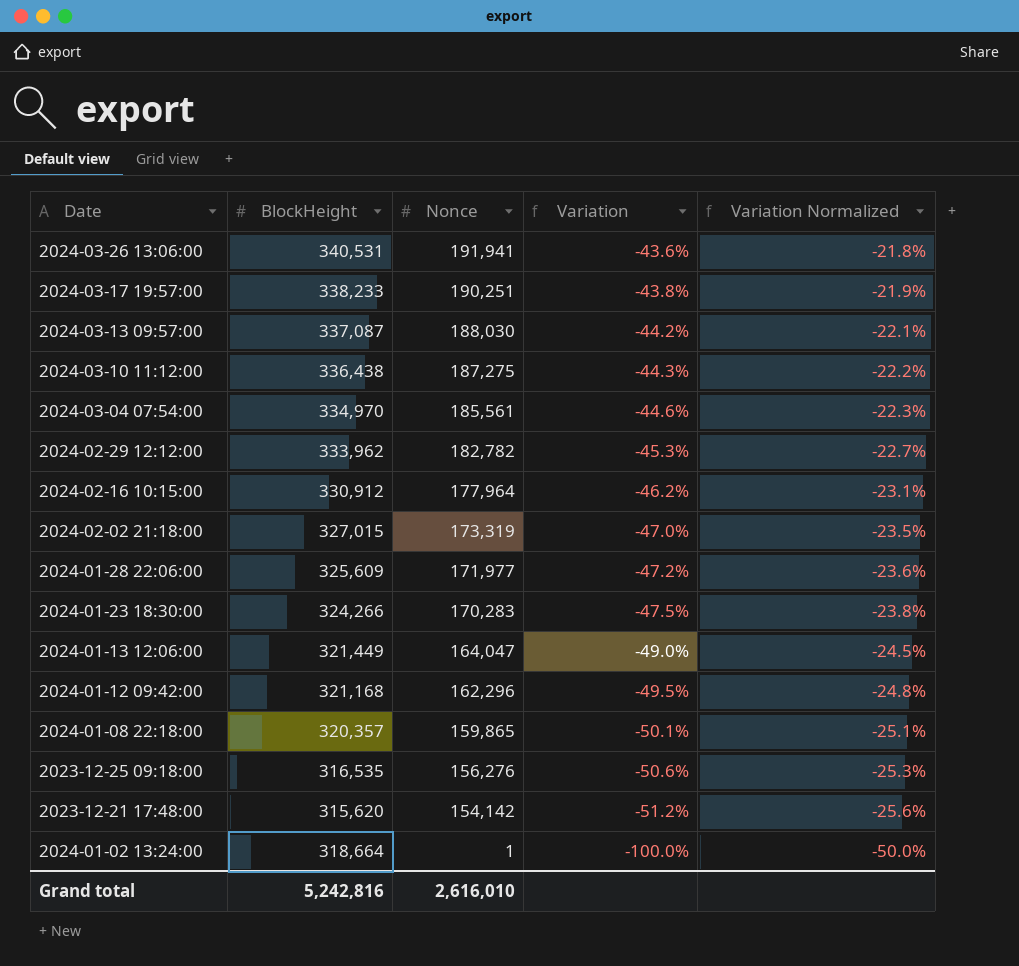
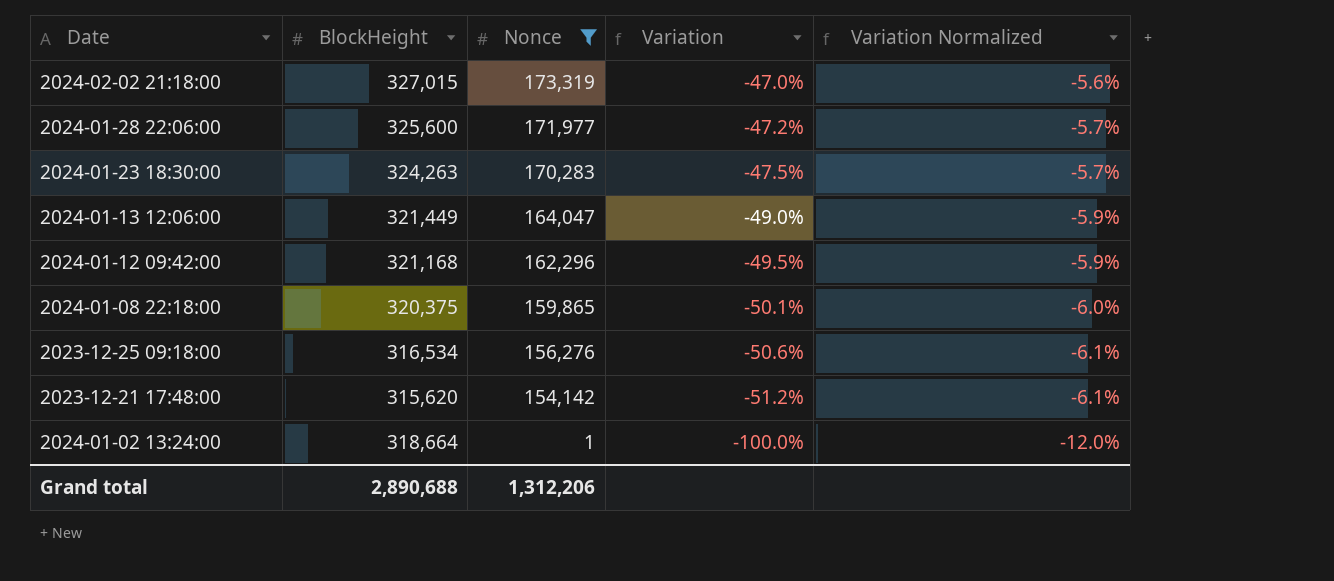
filter: none -> Nonce <= 173,319
column Variation Normalized | formula: [Variation] * 0.5 -> [Variation] * 0.12
2024-01-28 22:06:00 | BlockHeight: 325,609 -> 325,600
2024-01-23 18:30:00 | BlockHeight: 324,266 -> 324,263
2024-01-08 22:18:00 | BlockHeight: 320,357 -> 320,375
2023-12-25 09:18:00 | BlockHeight: 316,535 -> 316,534
Grand total | BlockHeight: 5,242,816 -> 2,890,688
Grand total | Nonce: 2,616,010 -> 1,312,206

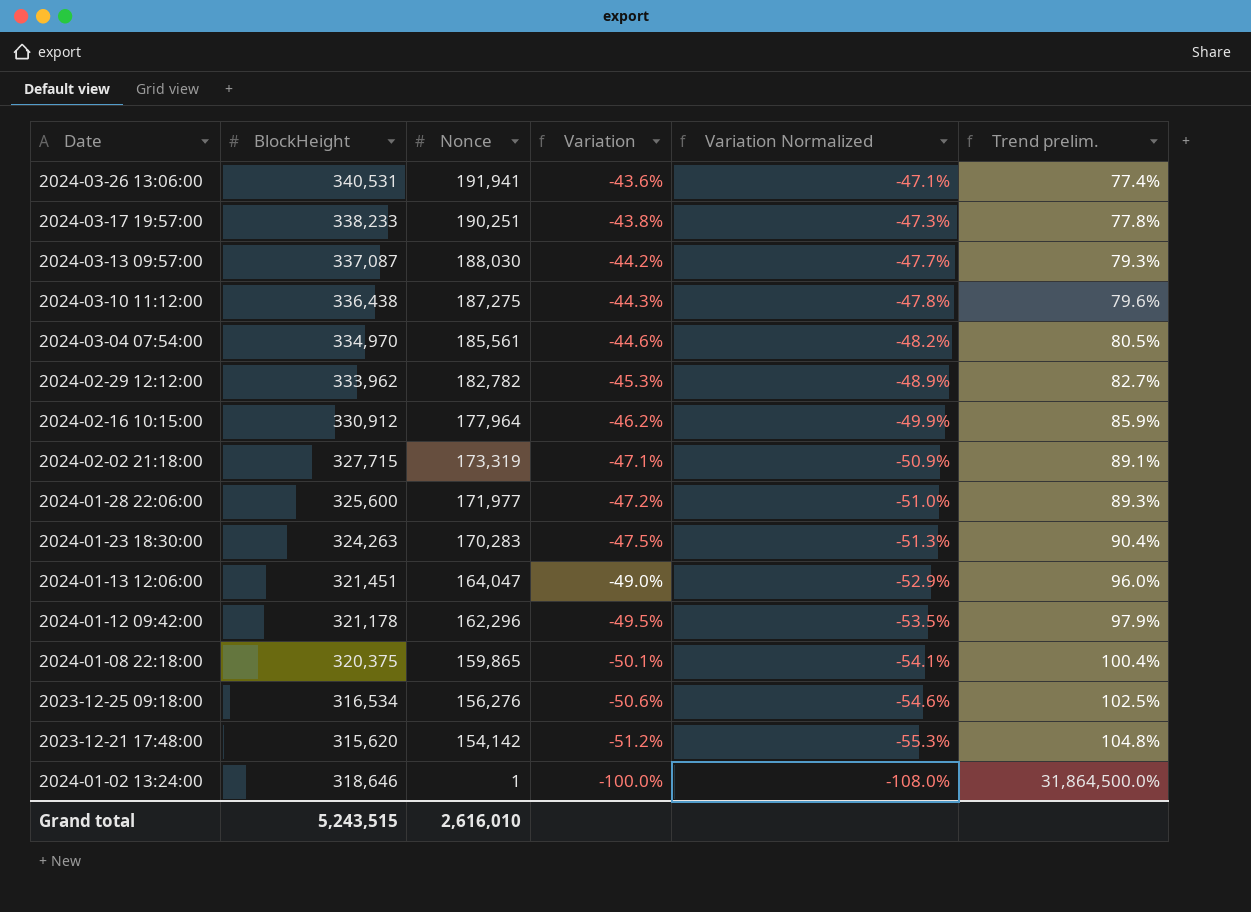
filter: Nonce <= 173,319 -> none
column Variation Normalized | formula: [Variation] * 0.12 -> [Variation] * 1.08
column Trend prelim. | formula: none -> ([BlockHeight] - [Nonce]) / [Nonce]
2024-02-02 21:18:00 | BlockHeight: 327,015 -> 327,715
2024-02-02 21:18:00 | Variation: -47.0% -> -47.1%
2024-01-13 12:06:00 | BlockHeight: 321,449 -> 321,451
2024-01-12 09:42:00 | BlockHeight: 321,168 -> 321,178
2024-01-02 13:24:00 | BlockHeight: 318,664 -> 318,646
Grand total | BlockHeight: 2,890,688 -> 5,243,515
Grand total | Nonce: 1,312,206 -> 2,616,010

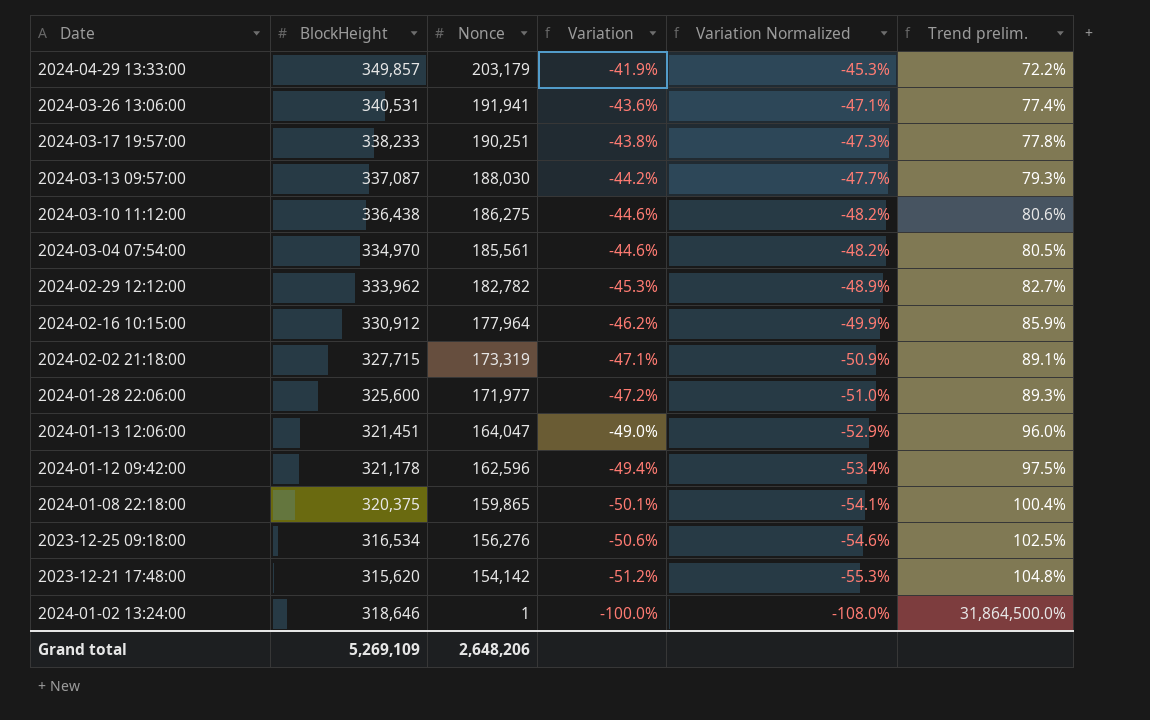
row 2024-01-23 18:30:00: 324,263 | 170,283 | -47.5% | -51.3% | 90.4% -> none
row 2024-04-29 13:33:00: none -> 349,857 | 203,179 | -41.9% | -45.3% | 72.2%
2024-03-10 11:12:00 | Nonce: 187,275 -> 186,275
2024-03-10 11:12:00 | Variation: -44.3% -> -44.6%
2024-03-10 11:12:00 | Variation Normalized: -47.8% -> -48.2%
2024-03-10 11:12:00 | Trend prelim.: 79.6% -> 80.6%
2024-01-12 09:42:00 | Nonce: 162,296 -> 162,596
2024-01-12 09:42:00 | Variation: -49.5% -> -49.4%
2024-01-12 09:42:00 | Variation Normalized: -53.5% -> -53.4%
2024-01-12 09:42:00 | Trend prelim.: 97.9% -> 97.5%
Grand total | BlockHeight: 5,243,515 -> 5,269,109
Grand total | Nonce: 2,616,010 -> 2,648,206

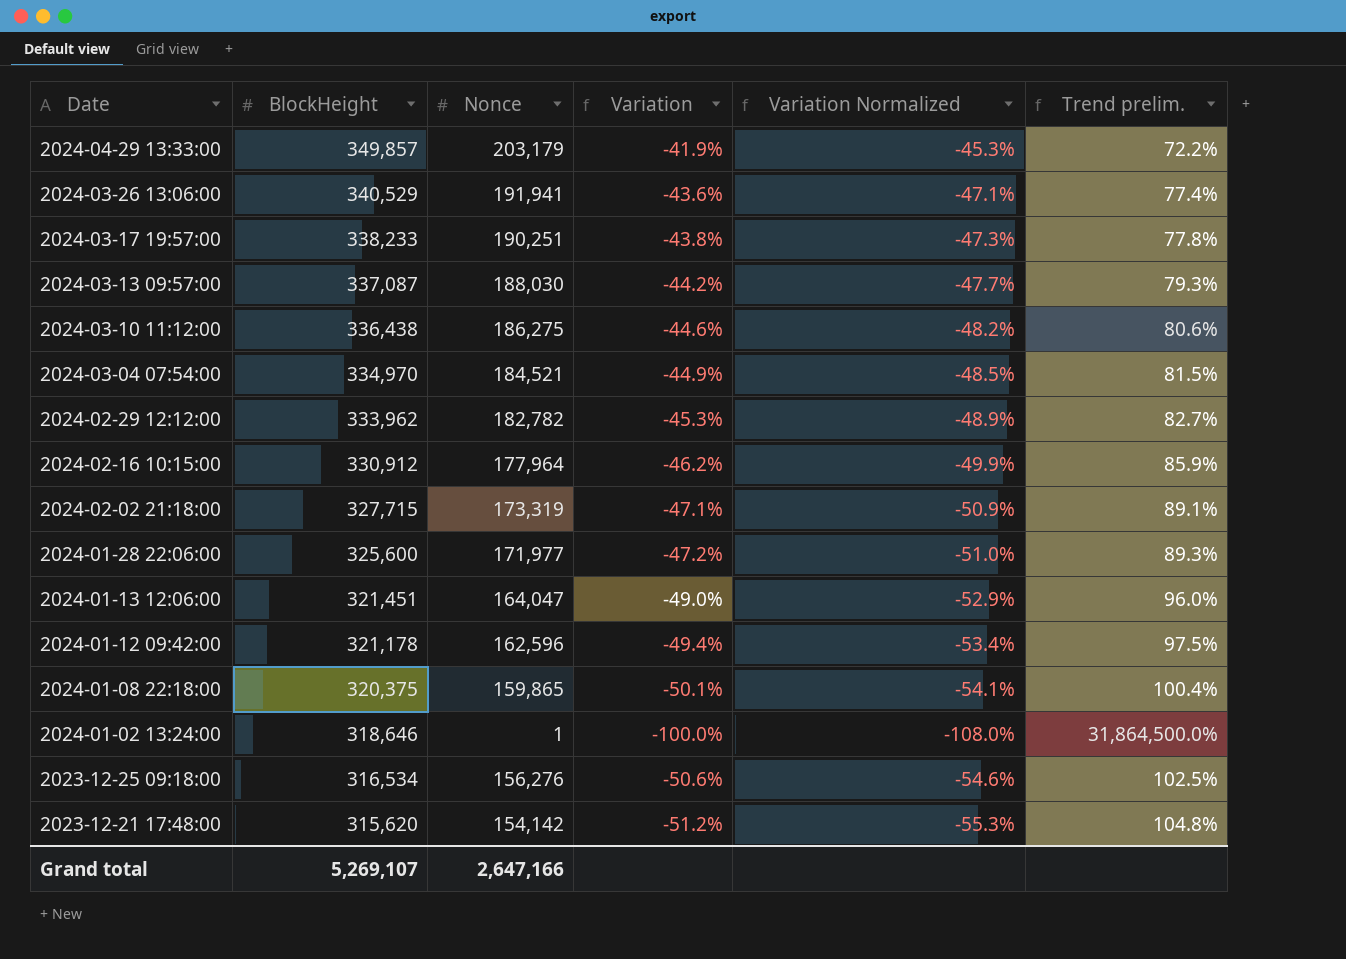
row order: Nonce descending -> Date descending
2024-03-26 13:06:00 | BlockHeight: 340,531 -> 340,529
2024-03-04 07:54:00 | Nonce: 185,561 -> 184,521
2024-03-04 07:54:00 | Variation: -44.6% -> -44.9%
2024-03-04 07:54:00 | Variation Normalized: -48.2% -> -48.5%
2024-03-04 07:54:00 | Trend prelim.: 80.5% -> 81.5%
Grand total | BlockHeight: 5,269,109 -> 5,269,107
Grand total | Nonce: 2,648,206 -> 2,647,166

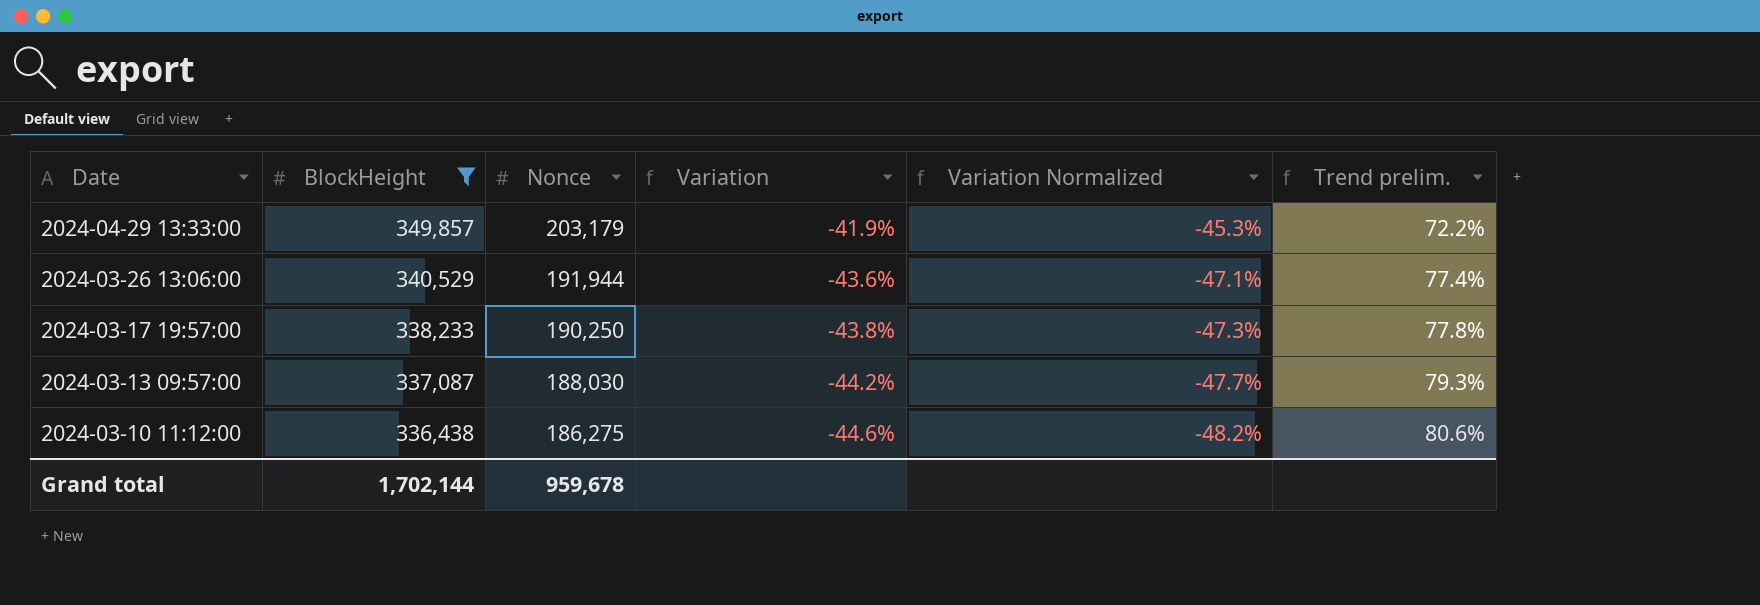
filter: none -> BlockHeight >= 336,438
2024-03-26 13:06:00 | Nonce: 191,941 -> 191,944
2024-03-17 19:57:00 | Nonce: 190,251 -> 190,250
Grand total | BlockHeight: 5,269,107 -> 1,702,144
Grand total | Nonce: 2,647,166 -> 959,678

